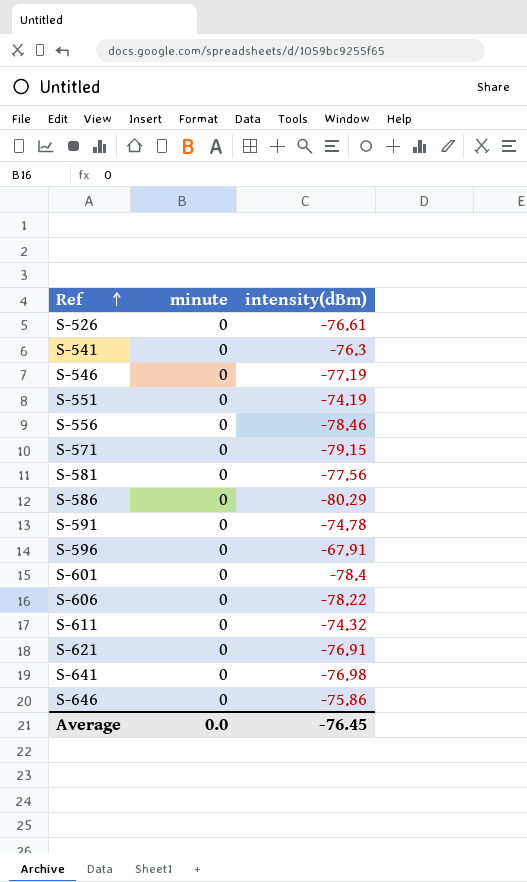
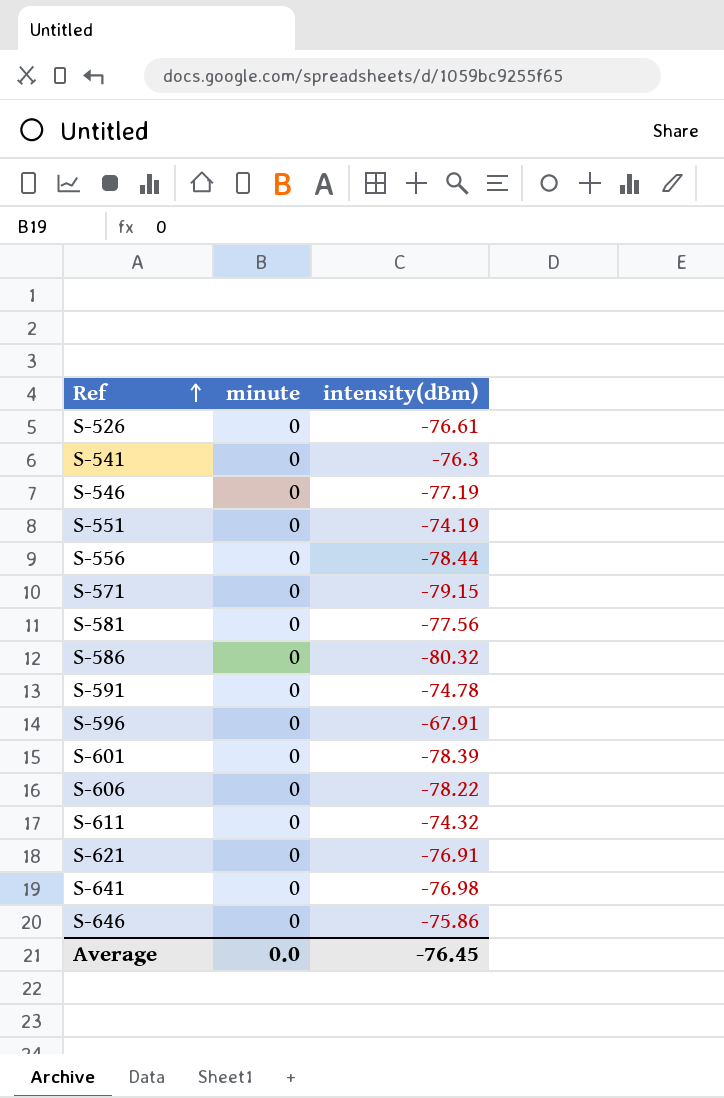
S-556 | intensity(dBm): -78.46 -> -78.44
S-586 | intensity(dBm): -80.29 -> -80.32
S-601 | intensity(dBm): -78.4 -> -78.39

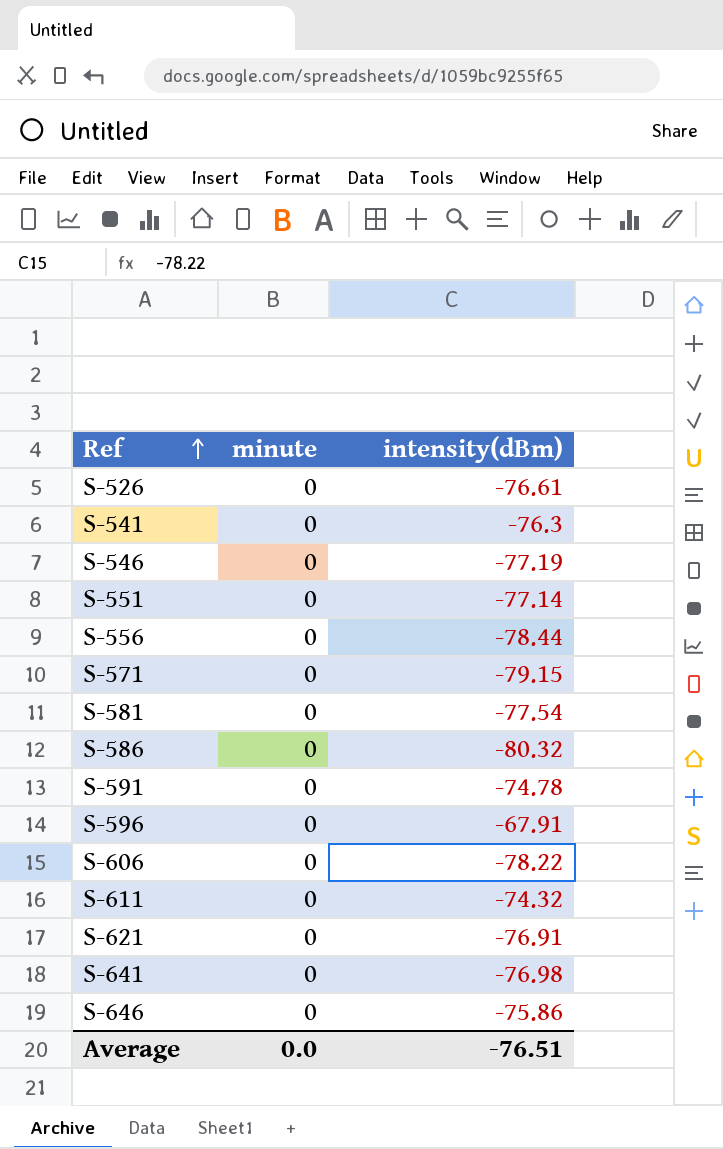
row S-601: 0 | -78.39 -> none
S-551 | intensity(dBm): -74.19 -> -77.14
S-581 | intensity(dBm): -77.56 -> -77.54
Average | intensity(dBm): -76.45 -> -76.51

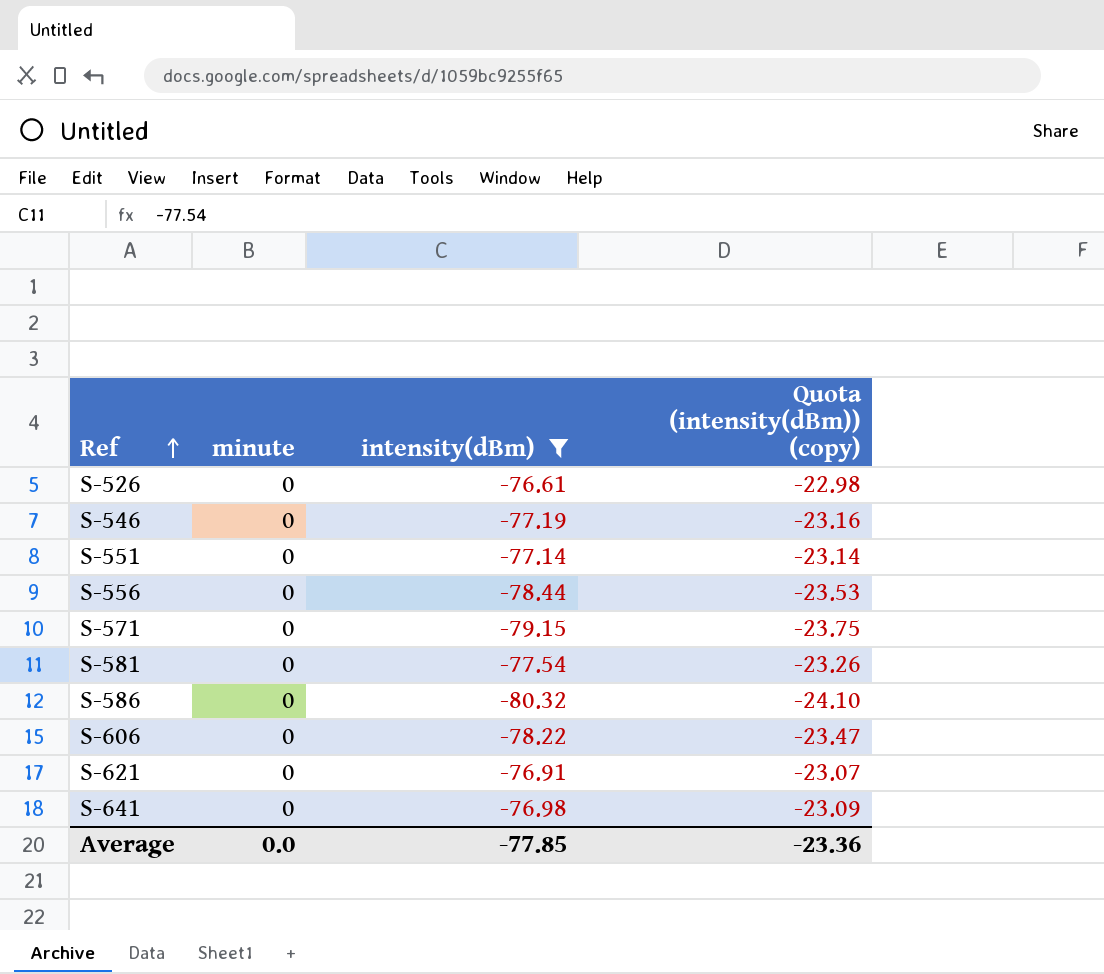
filter: none -> intensity(dBm) <= -76.61
column Quota (intensity(dBm)) (copy) | formula: none -> [intensity(dBm)] * 0.3
Average | intensity(dBm): -76.51 -> -77.85

